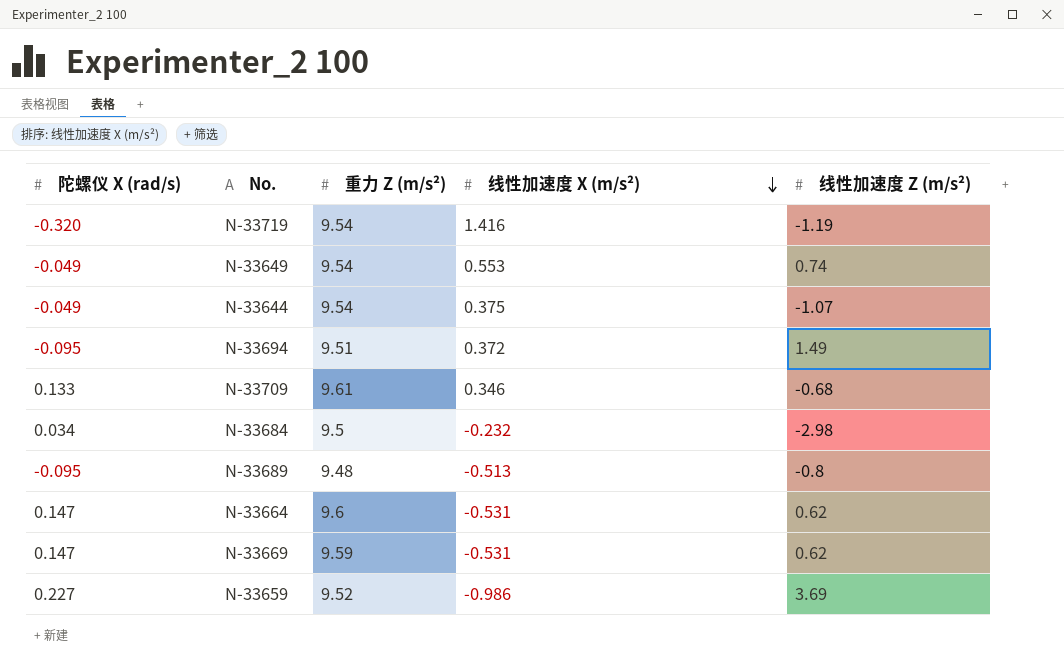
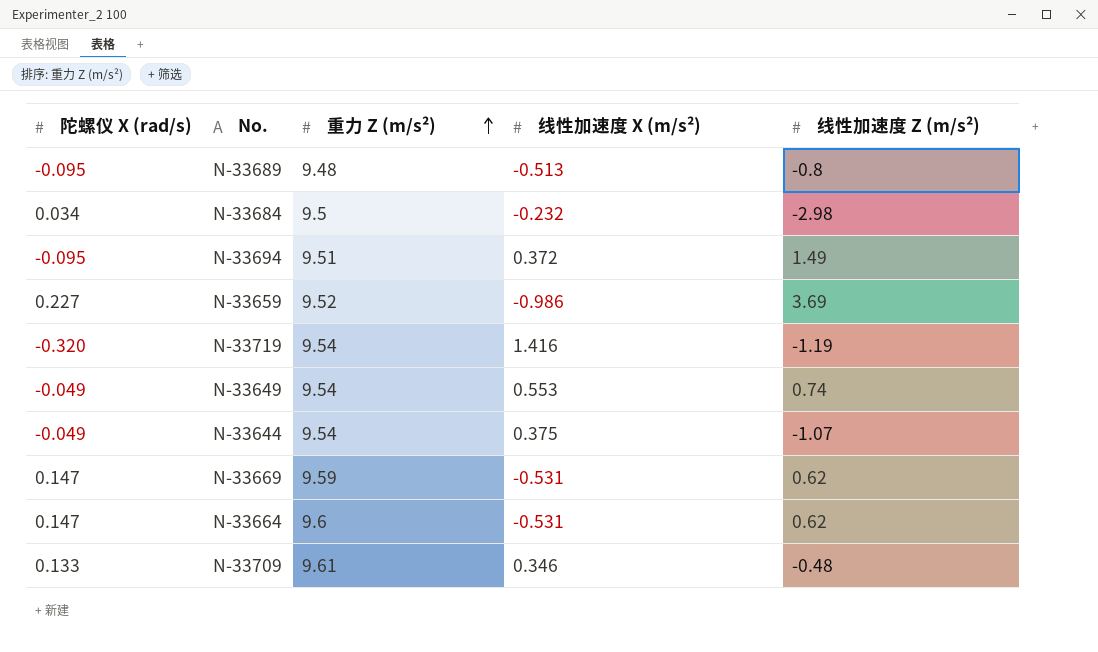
row order: 线性加速度 X (m/s²) descending -> 重力 Z (m/s²) ascending
N-33709 | 线性加速度 Z (m/s²): -0.68 -> -0.48

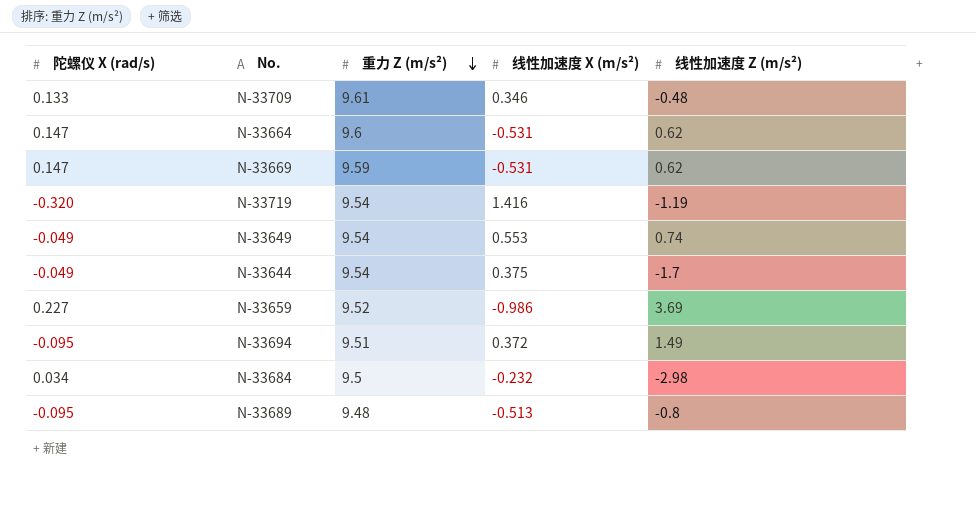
row order: 重力 Z (m/s²) ascending -> 重力 Z (m/s²) descending
N-33644 | 线性加速度 Z (m/s²): -1.07 -> -1.7

